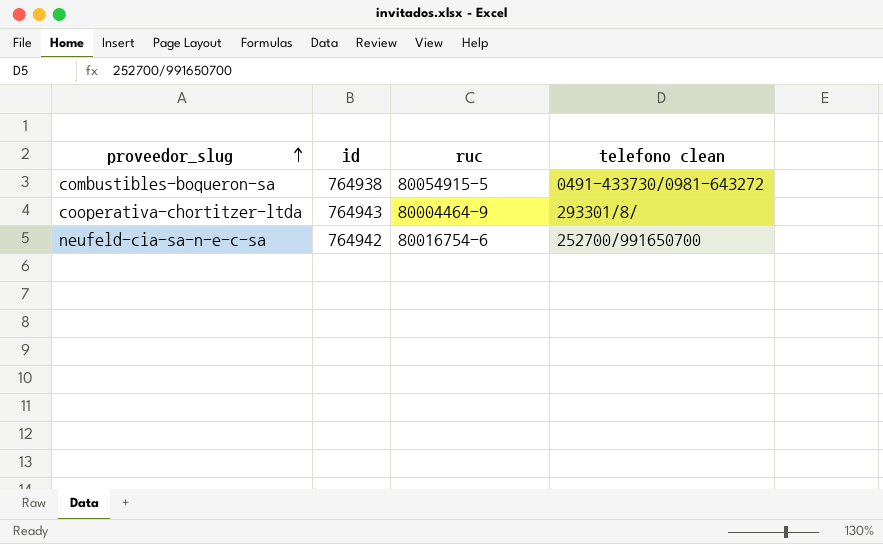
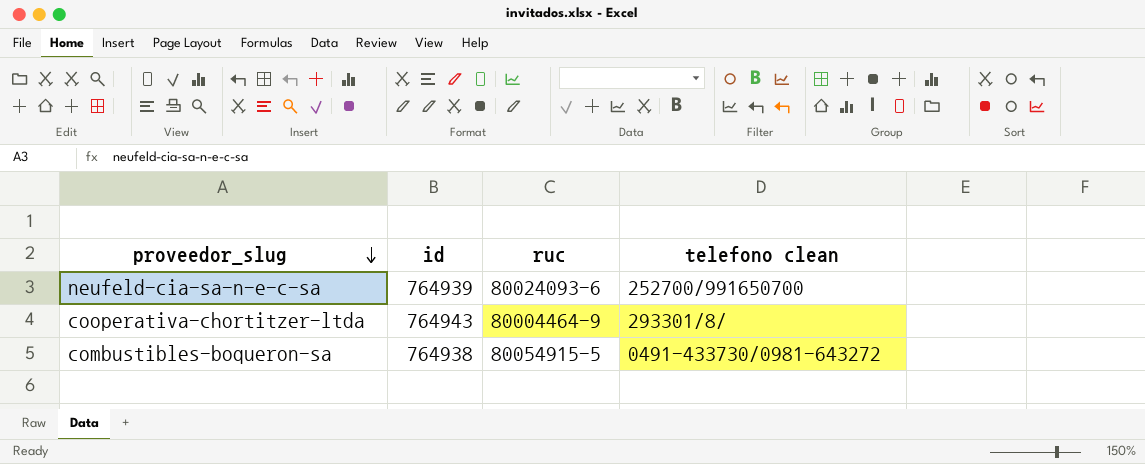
row order: proveedor_slug ascending -> proveedor_slug descending
neufeld-cia-sa-n-e-c-sa | id: 764942 -> 764939
neufeld-cia-sa-n-e-c-sa | ruc: 80016754-6 -> 80024093-6

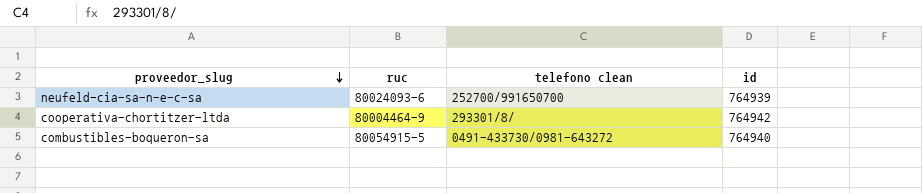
column id | position: 2 -> 4
cooperativa-chortitzer-ltda | id: 764943 -> 764942
combustibles-boqueron-sa | id: 764938 -> 764940

